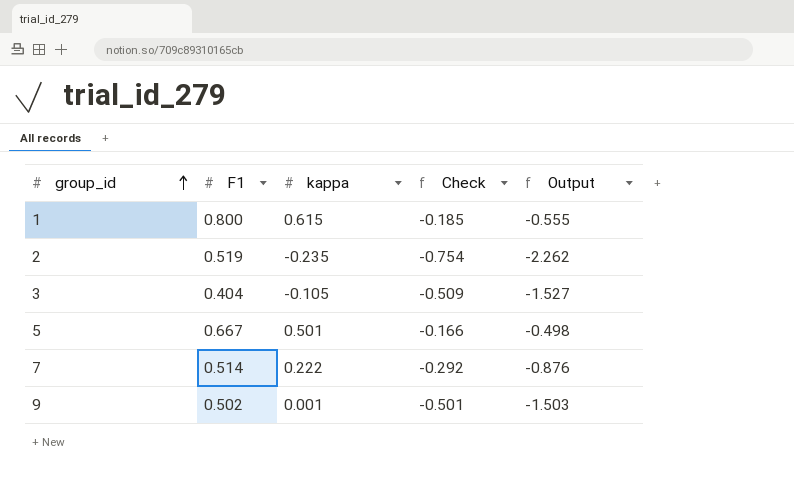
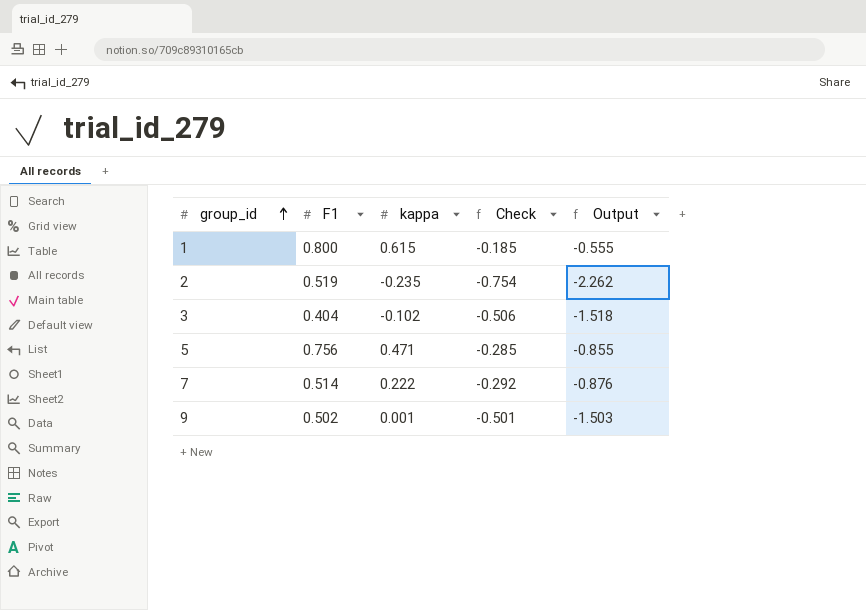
3 | kappa: -0.105 -> -0.102
3 | Check: -0.509 -> -0.506
3 | Output: -1.527 -> -1.518
5 | F1: 0.667 -> 0.756
5 | kappa: 0.501 -> 0.471
5 | Check: -0.166 -> -0.285
5 | Output: -0.498 -> -0.855

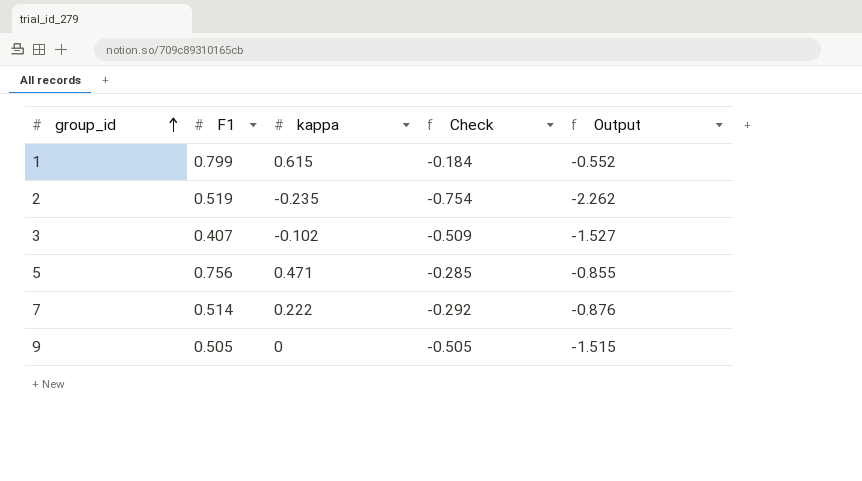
1 | F1: 0.800 -> 0.799
1 | Check: -0.185 -> -0.184
1 | Output: -0.555 -> -0.552
3 | F1: 0.404 -> 0.407
3 | Check: -0.506 -> -0.509
3 | Output: -1.518 -> -1.527
9 | F1: 0.502 -> 0.505
9 | kappa: 0.001 -> 0
9 | Check: -0.501 -> -0.505
9 | Output: -1.503 -> -1.515

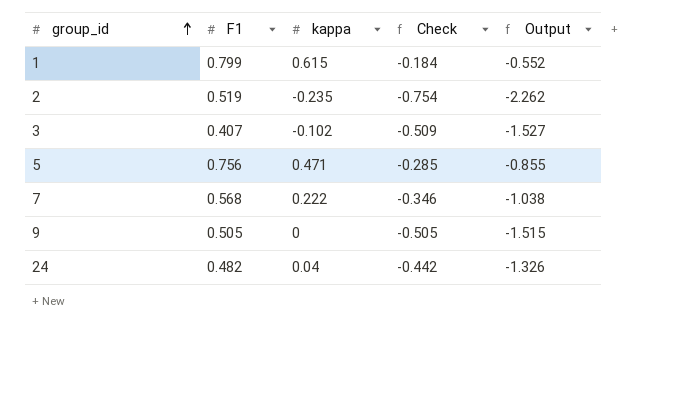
7 | F1: 0.514 -> 0.568
7 | Check: -0.292 -> -0.346
7 | Output: -0.876 -> -1.038
row 24: none -> 0.482 | 0.04 | -0.442 | -1.326

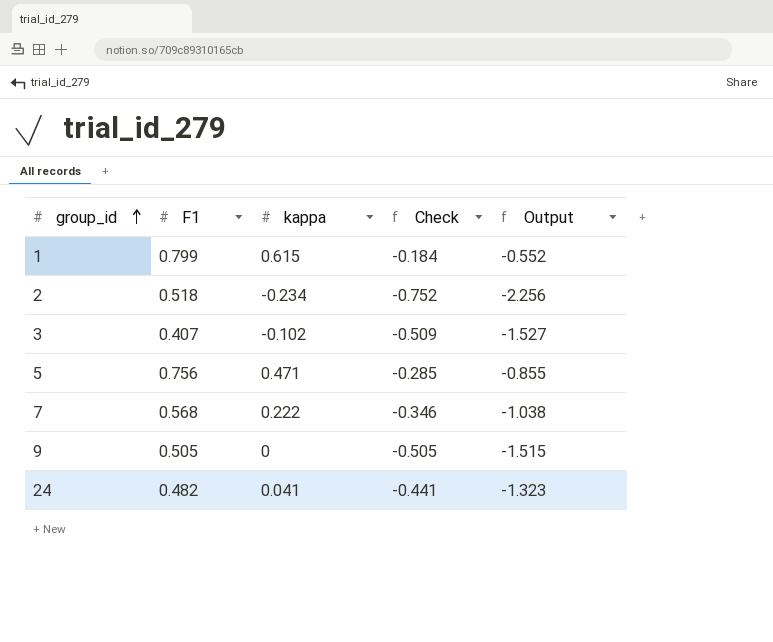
2 | F1: 0.519 -> 0.518
2 | kappa: -0.235 -> -0.234
2 | Check: -0.754 -> -0.752
2 | Output: -2.262 -> -2.256
24 | kappa: 0.04 -> 0.041
24 | Check: -0.442 -> -0.441
24 | Output: -1.326 -> -1.323

